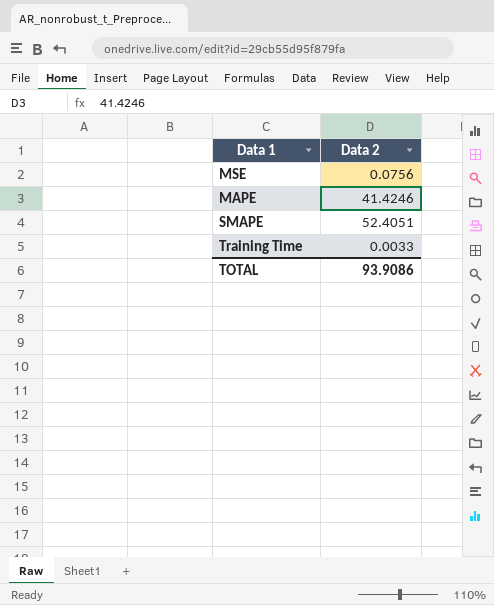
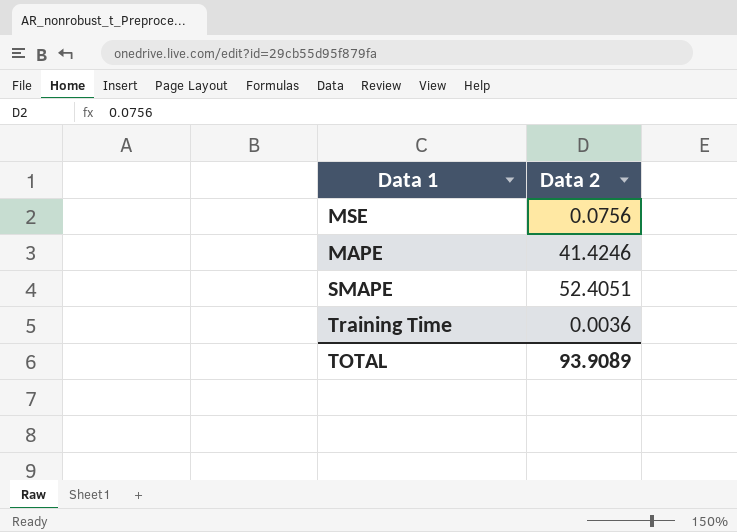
Training Time | Data 2: 0.0033 -> 0.0036
TOTAL | Data 2: 93.9086 -> 93.9089

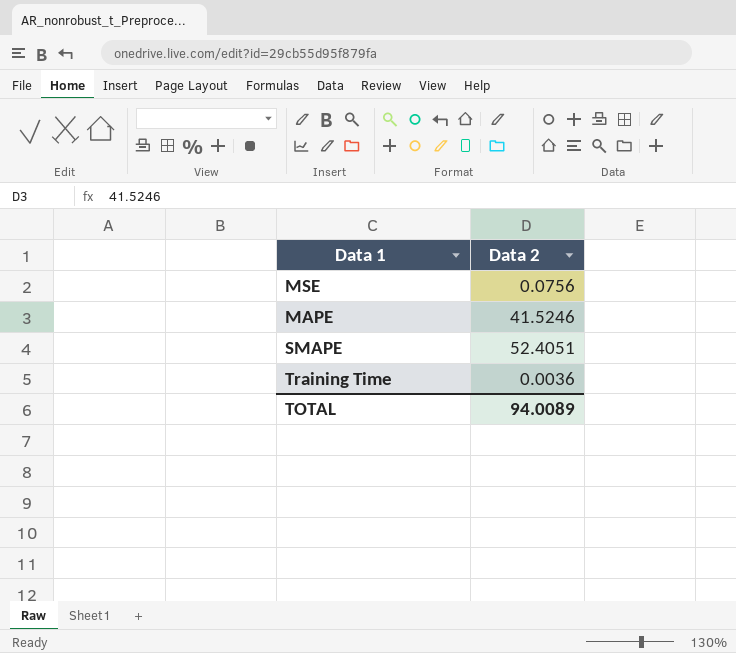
MAPE | Data 2: 41.4246 -> 41.5246
TOTAL | Data 2: 93.9089 -> 94.0089

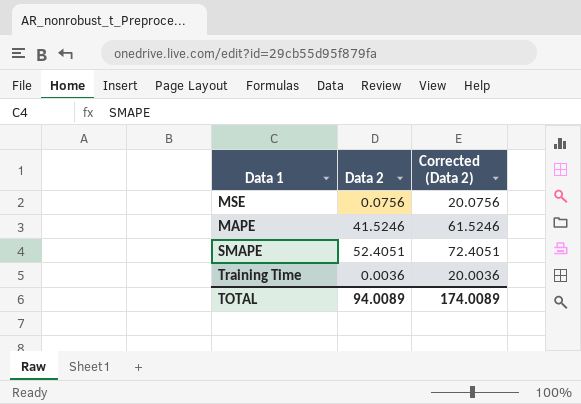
column Corrected (Data 2) | formula: none -> [Data 2] + 20

